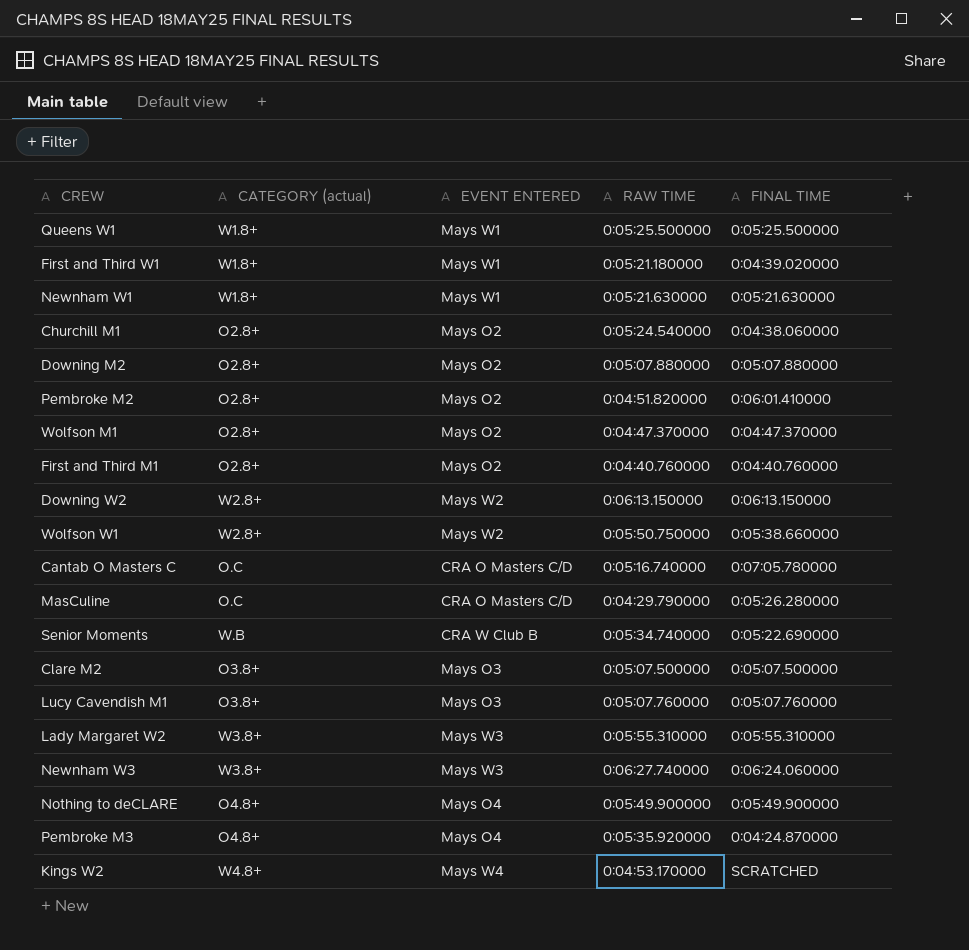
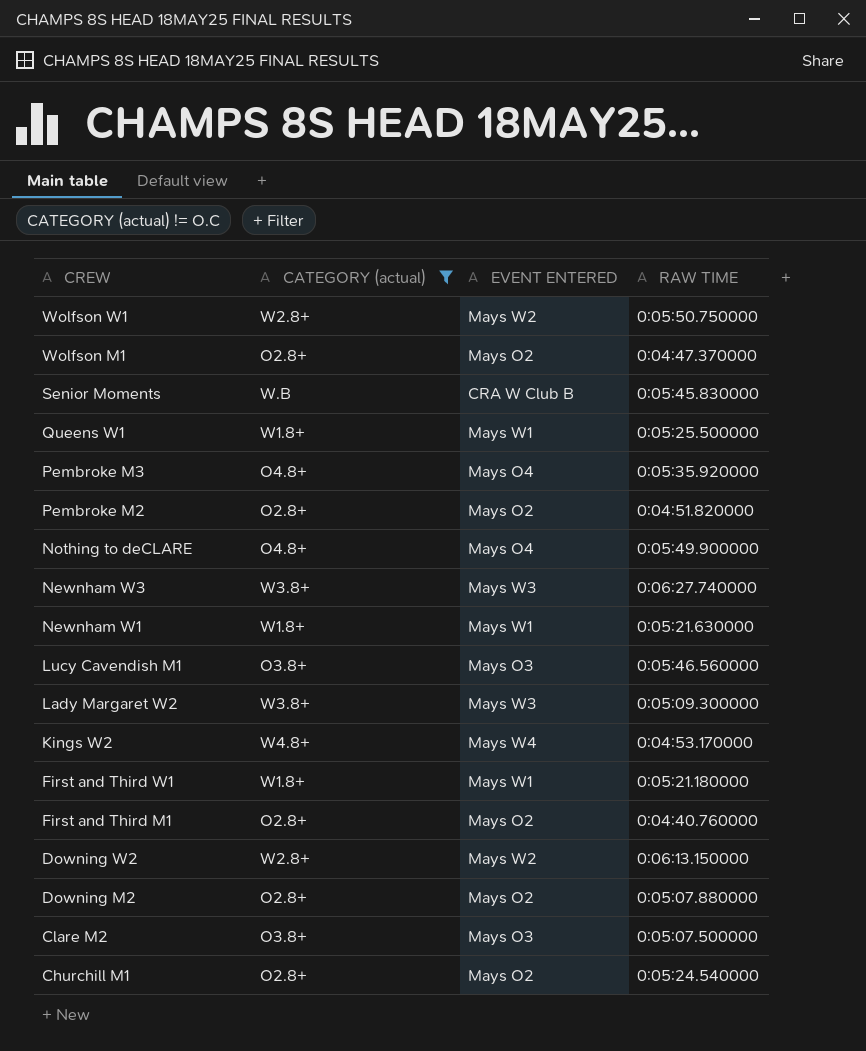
filter: none -> CATEGORY (actual) != O.C
row order: none -> CREW descending
column FINAL TIME | position: 5 -> none
Senior Moments | RAW TIME: 0:05:34.740000 -> 0:05:45.830000
Lucy Cavendish M1 | RAW TIME: 0:05:07.760000 -> 0:05:46.560000
Lady Margaret W2 | RAW TIME: 0:05:55.310000 -> 0:05:09.300000

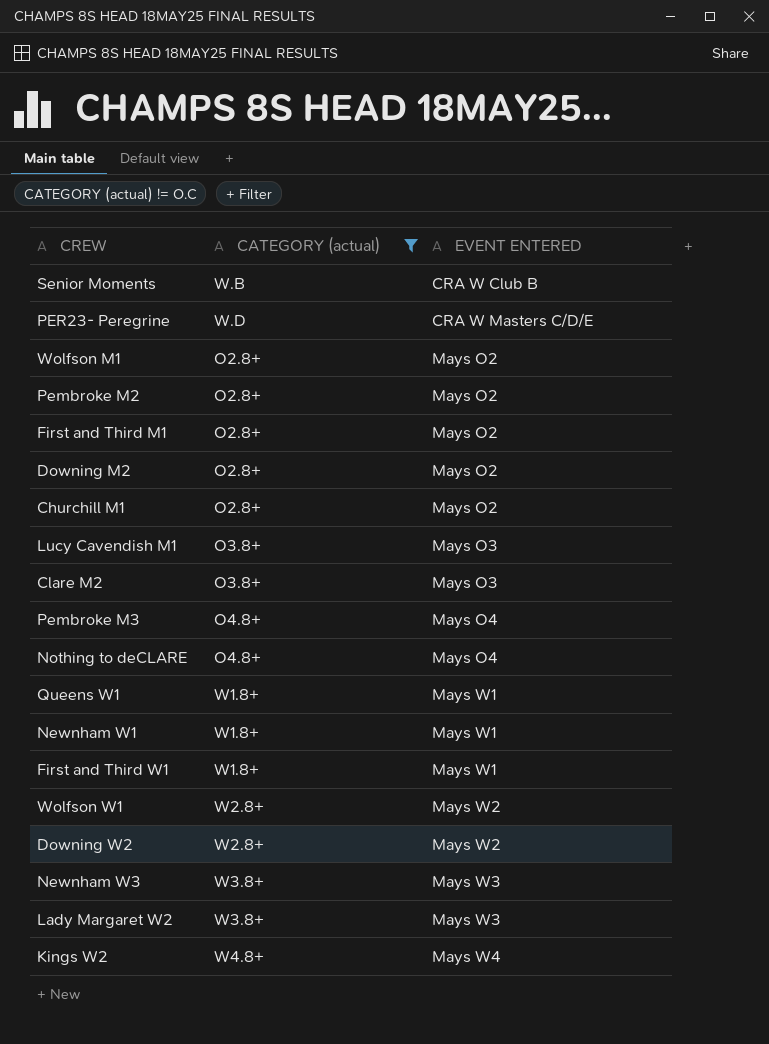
row order: CREW descending -> EVENT ENTERED ascending
column RAW TIME | position: 4 -> none
row PER23- Peregrine: none -> W.D | CRA W Masters C/D/E

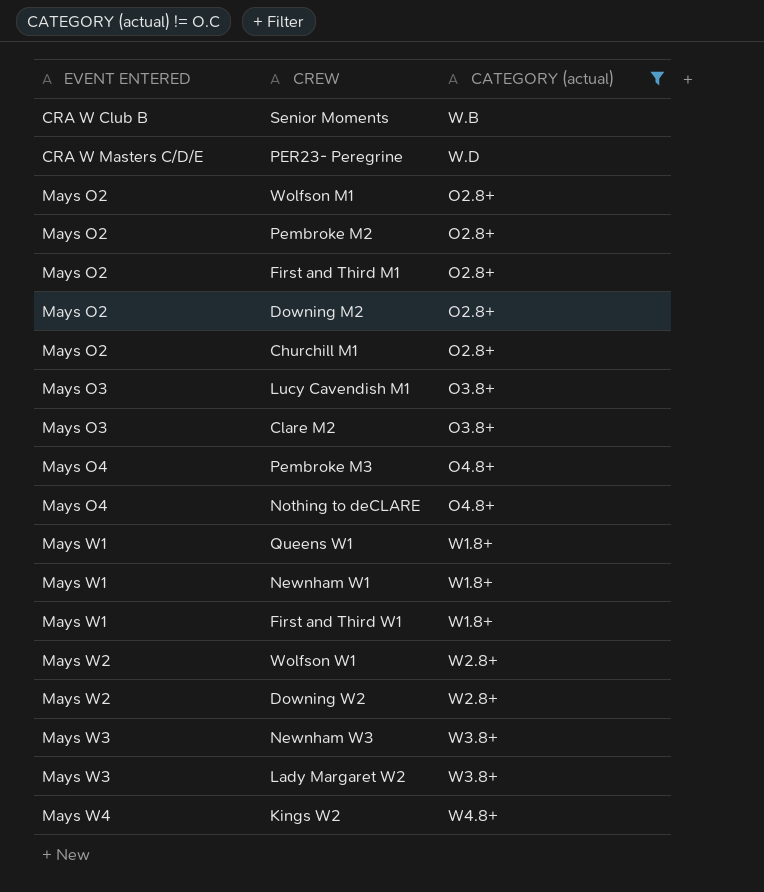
column EVENT ENTERED | position: 3 -> 1

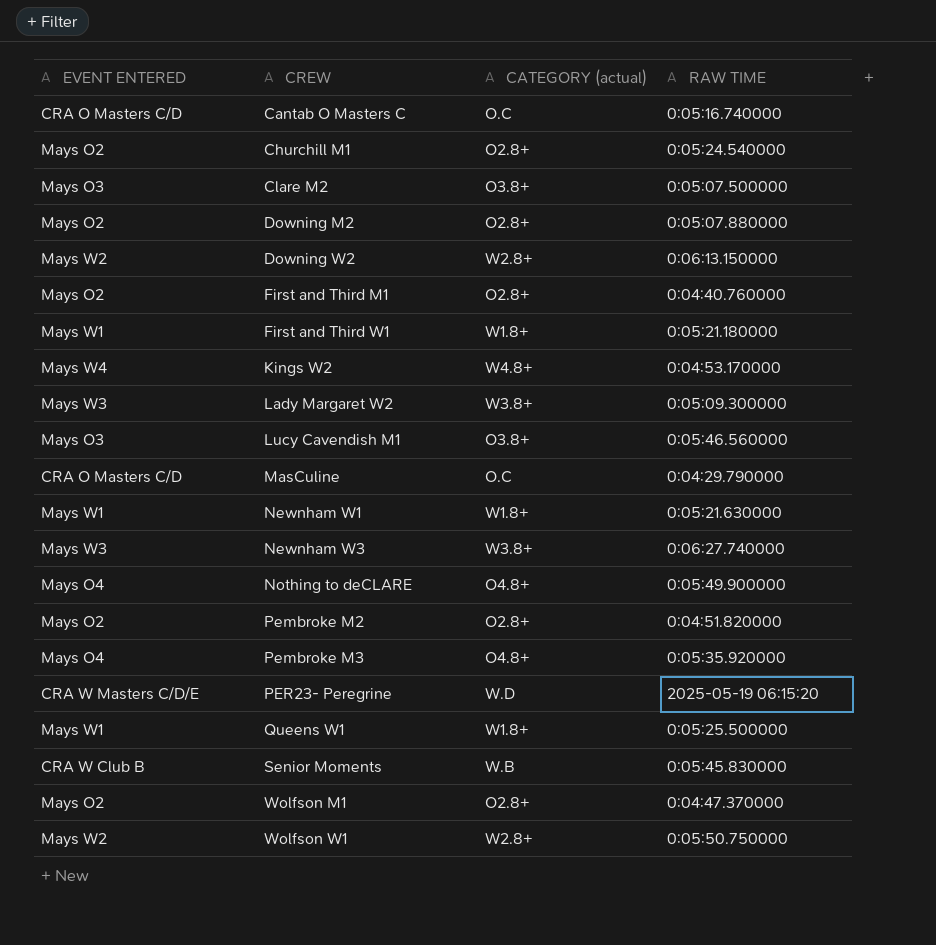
filter: CATEGORY (actual) != O.C -> none
row order: EVENT ENTERED ascending -> CREW ascending
column RAW TIME | position: none -> 4

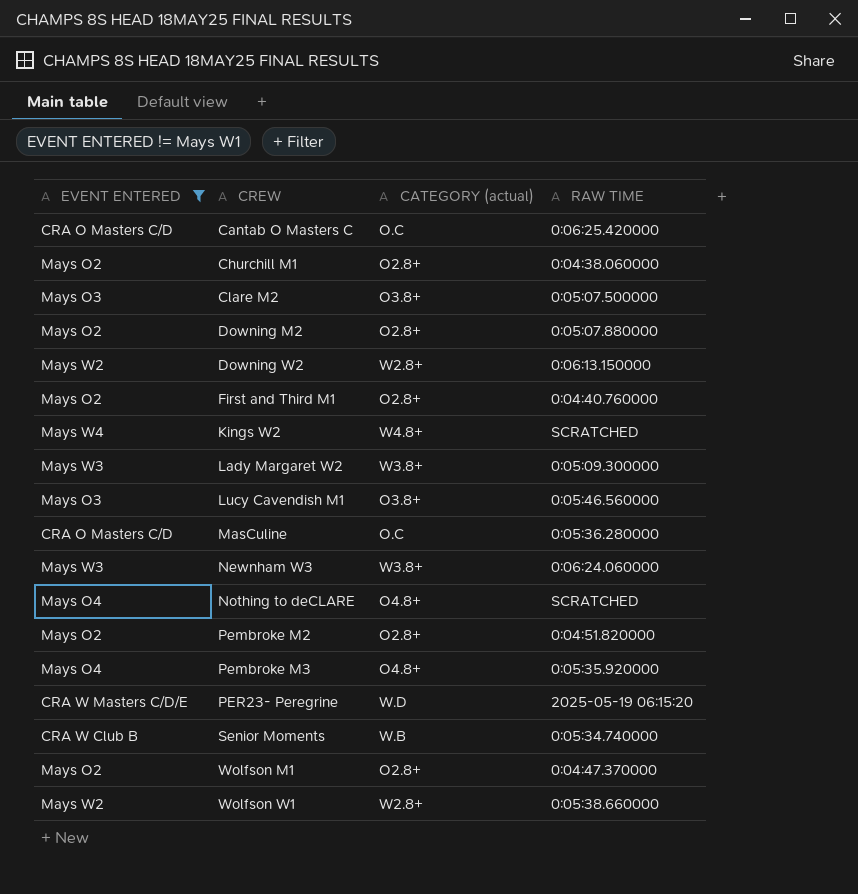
filter: none -> EVENT ENTERED != Mays W1
Cantab O Masters C | RAW TIME: 0:05:16.740000 -> 0:06:25.420000
Churchill M1 | RAW TIME: 0:05:24.540000 -> 0:04:38.060000
Kings W2 | RAW TIME: 0:04:53.170000 -> SCRATCHED
MasCuline | RAW TIME: 0:04:29.790000 -> 0:05:36.280000
Newnham W3 | RAW TIME: 0:06:27.740000 -> 0:06:24.060000
Nothing to deCLARE | RAW TIME: 0:05:49.900000 -> SCRATCHED
Senior Moments | RAW TIME: 0:05:45.830000 -> 0:05:34.740000
Wolfson W1 | RAW TIME: 0:05:50.750000 -> 0:05:38.660000

